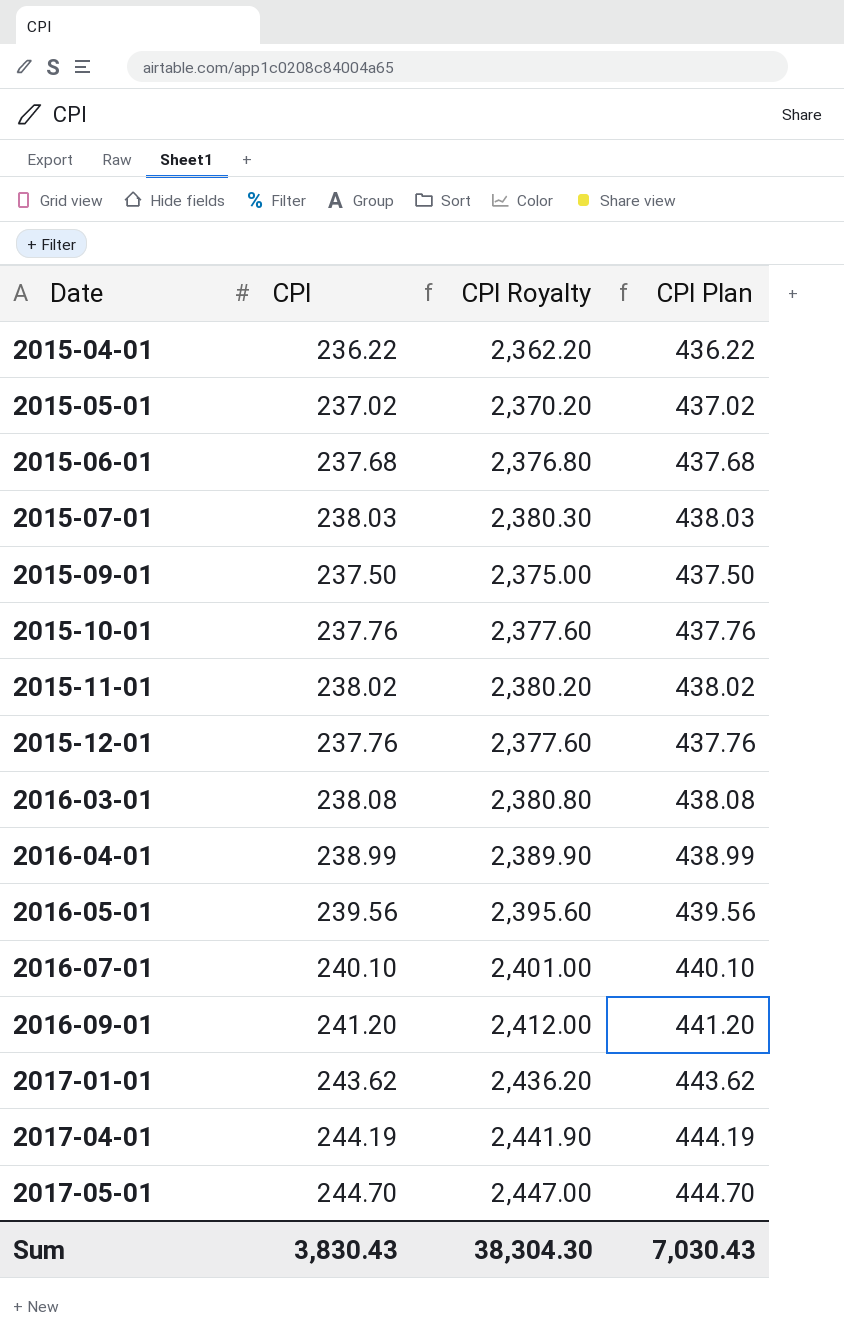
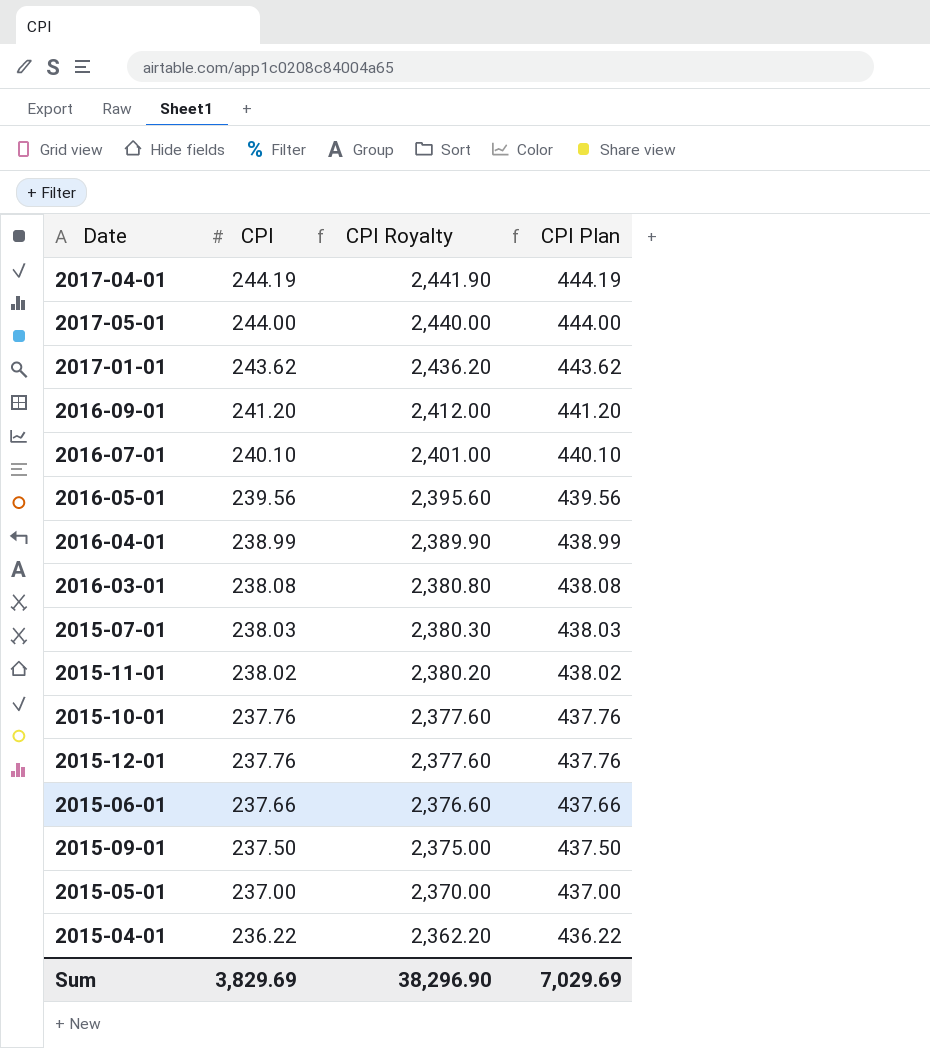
row order: Date ascending -> CPI descending
2017-05-01 | CPI: 244.70 -> 244.00
2017-05-01 | CPI Royalty: 2,447.00 -> 2,440.00
2017-05-01 | CPI Plan: 444.70 -> 444.00
2015-06-01 | CPI: 237.68 -> 237.66
2015-06-01 | CPI Royalty: 2,376.80 -> 2,376.60
2015-06-01 | CPI Plan: 437.68 -> 437.66
2015-05-01 | CPI: 237.02 -> 237.00
2015-05-01 | CPI Royalty: 2,370.20 -> 2,370.00
2015-05-01 | CPI Plan: 437.02 -> 437.00
Sum | CPI: 3,830.43 -> 3,829.69
Sum | CPI Royalty: 38,304.30 -> 38,296.90
Sum | CPI Plan: 7,030.43 -> 7,029.69

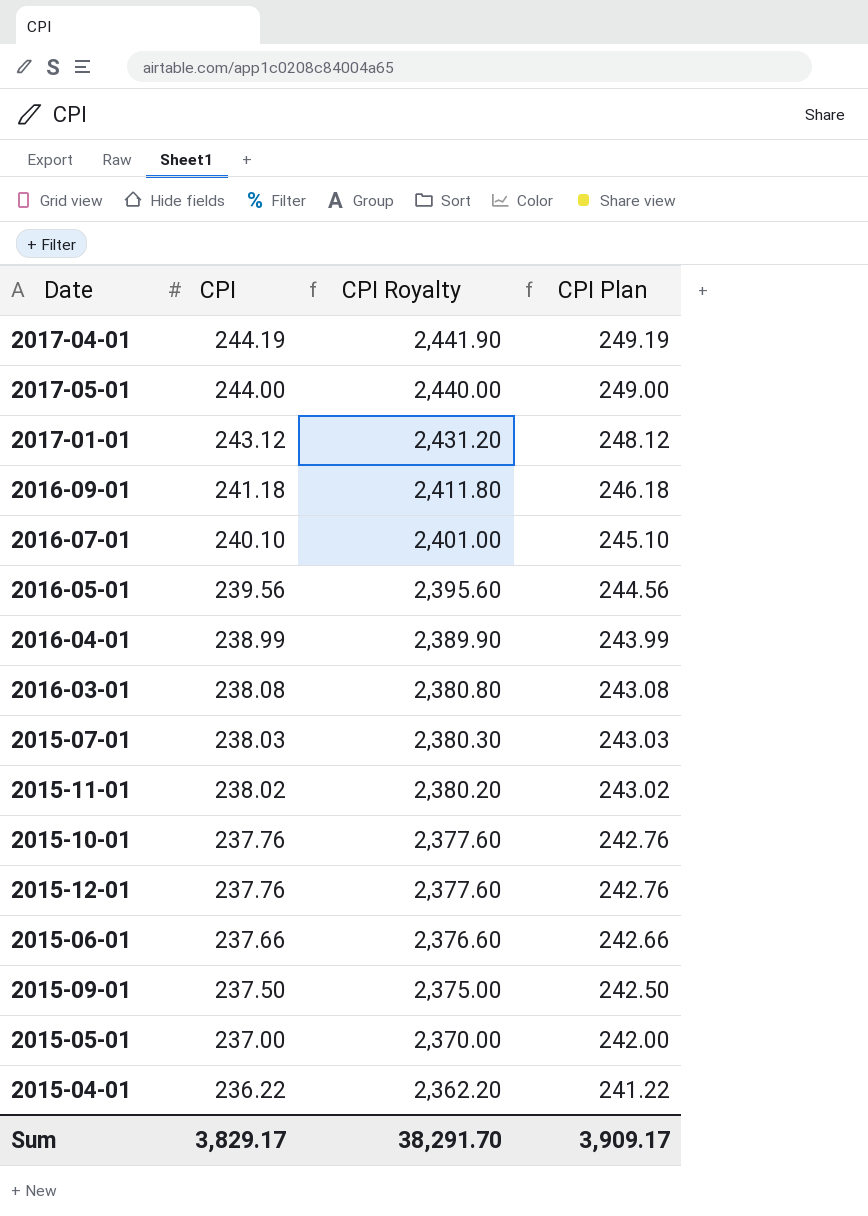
column CPI Plan | formula: [CPI] + 200 -> [CPI] + 5
2017-01-01 | CPI: 243.62 -> 243.12
2017-01-01 | CPI Royalty: 2,436.20 -> 2,431.20
2016-09-01 | CPI: 241.20 -> 241.18
2016-09-01 | CPI Royalty: 2,412.00 -> 2,411.80
Sum | CPI: 3,829.69 -> 3,829.17
Sum | CPI Royalty: 38,296.90 -> 38,291.70
Sum | CPI Plan: 7,029.69 -> 3,909.17

